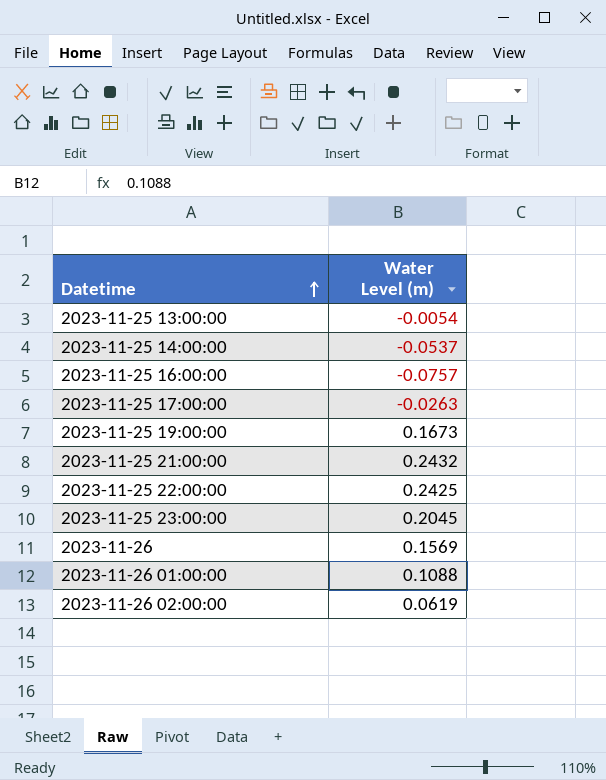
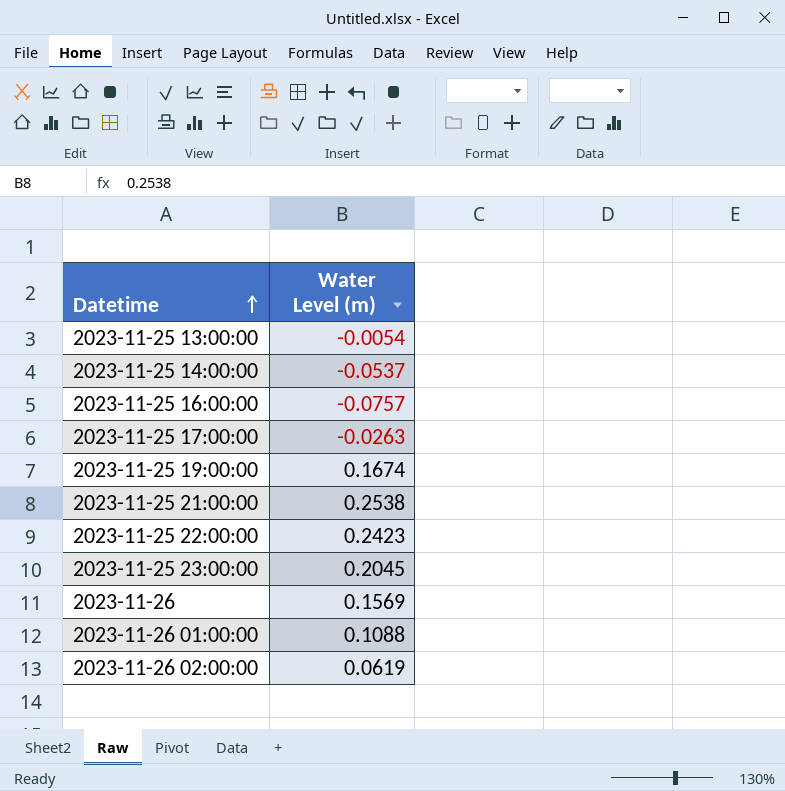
2023-11-25 19:00:00 | Water Level (m): 0.1673 -> 0.1674
2023-11-25 21:00:00 | Water Level (m): 0.2432 -> 0.2538
2023-11-25 22:00:00 | Water Level (m): 0.2425 -> 0.2423

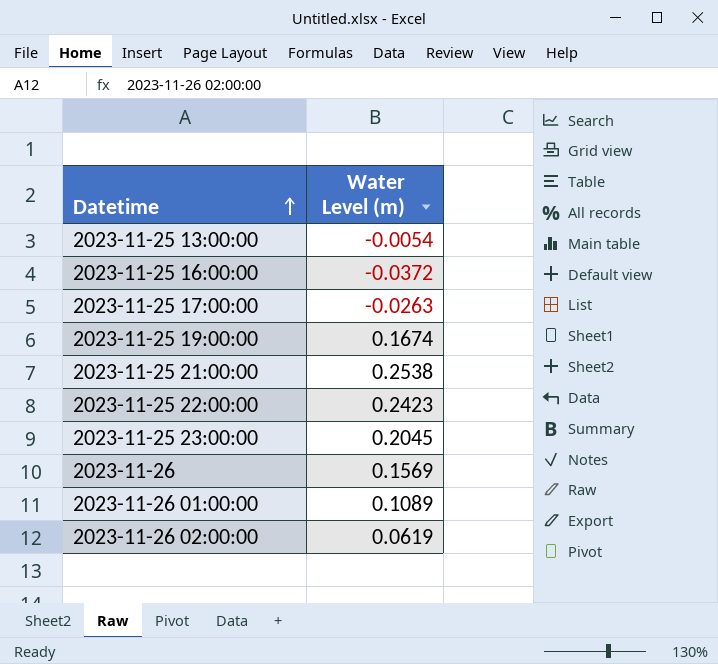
row 2023-11-25 14:00:00: -0.0537 -> none
2023-11-25 16:00:00 | Water Level (m): -0.0757 -> -0.0372
2023-11-26 01:00:00 | Water Level (m): 0.1088 -> 0.1089

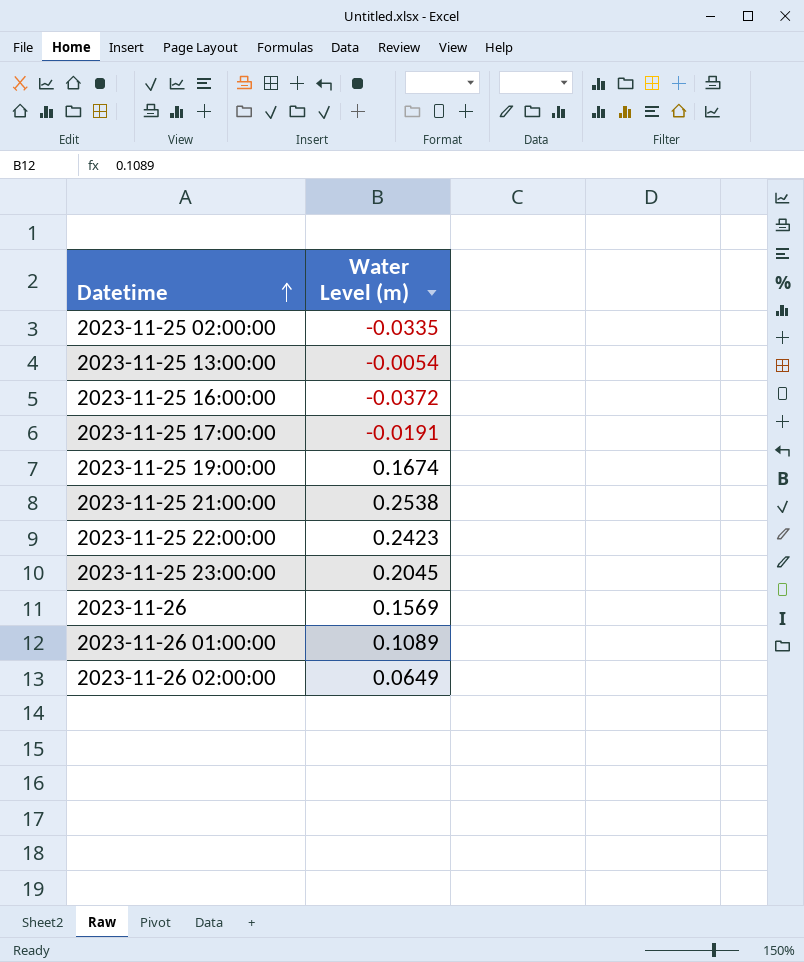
row 2023-11-25 02:00:00: none -> -0.0335
2023-11-25 17:00:00 | Water Level (m): -0.0263 -> -0.0191
2023-11-26 02:00:00 | Water Level (m): 0.0619 -> 0.0649

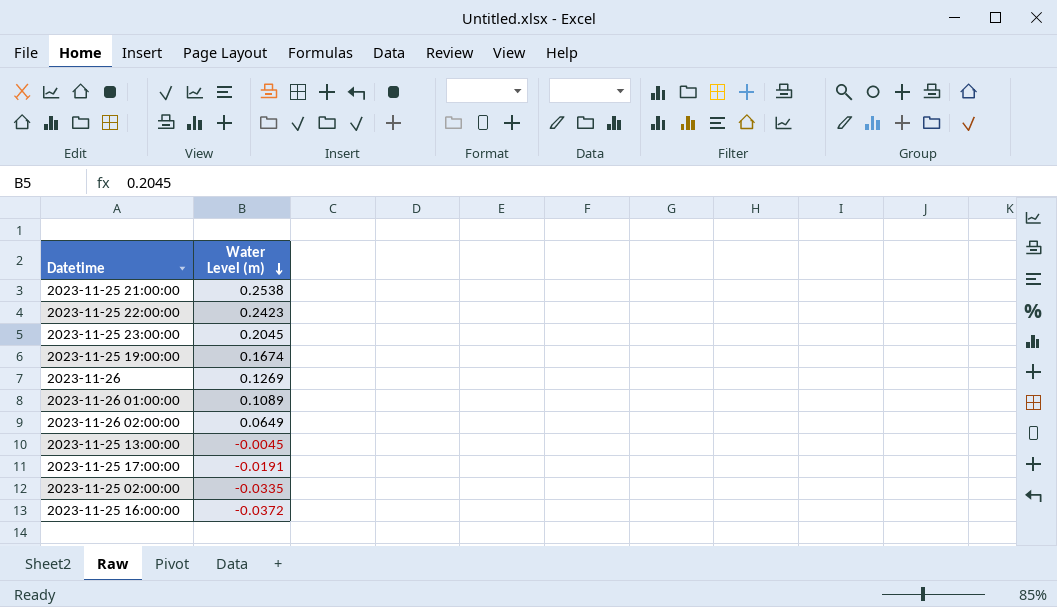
row order: Datetime ascending -> Water Level (m) descending
2023-11-26 | Water Level (m): 0.1569 -> 0.1269
2023-11-25 13:00:00 | Water Level (m): -0.0054 -> -0.0045

